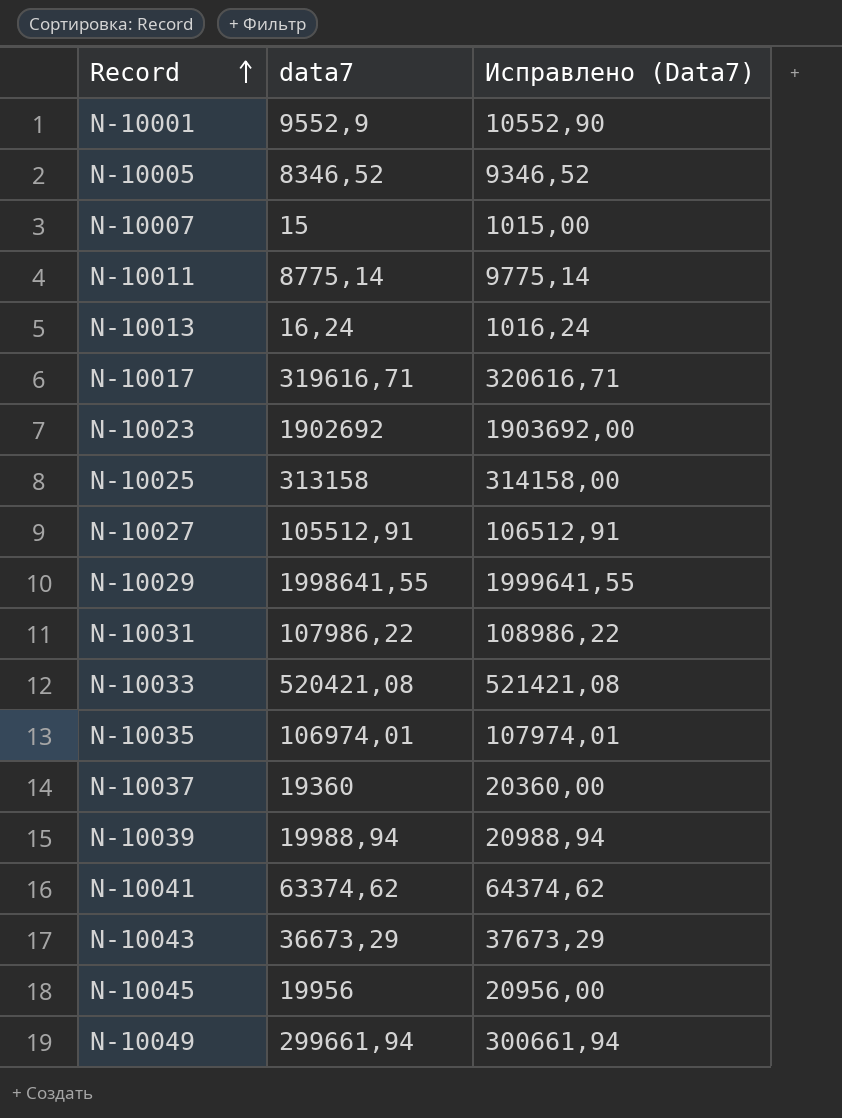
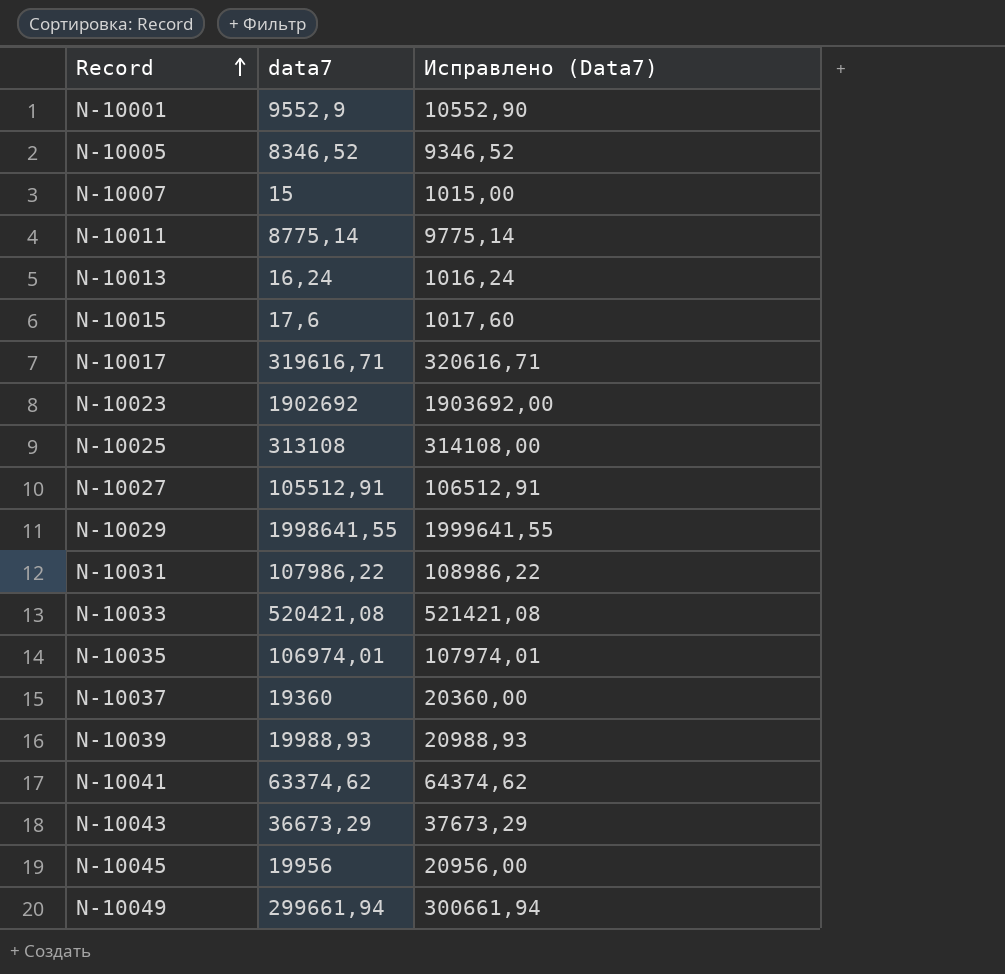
row N-10015: none -> 17,6 | 1017,60
N-10025 | data7: 313158 -> 313108
N-10025 | Исправлено (Data7): 314158,00 -> 314108,00
N-10039 | data7: 19988,94 -> 19988,93
N-10039 | Исправлено (Data7): 20988,94 -> 20988,93

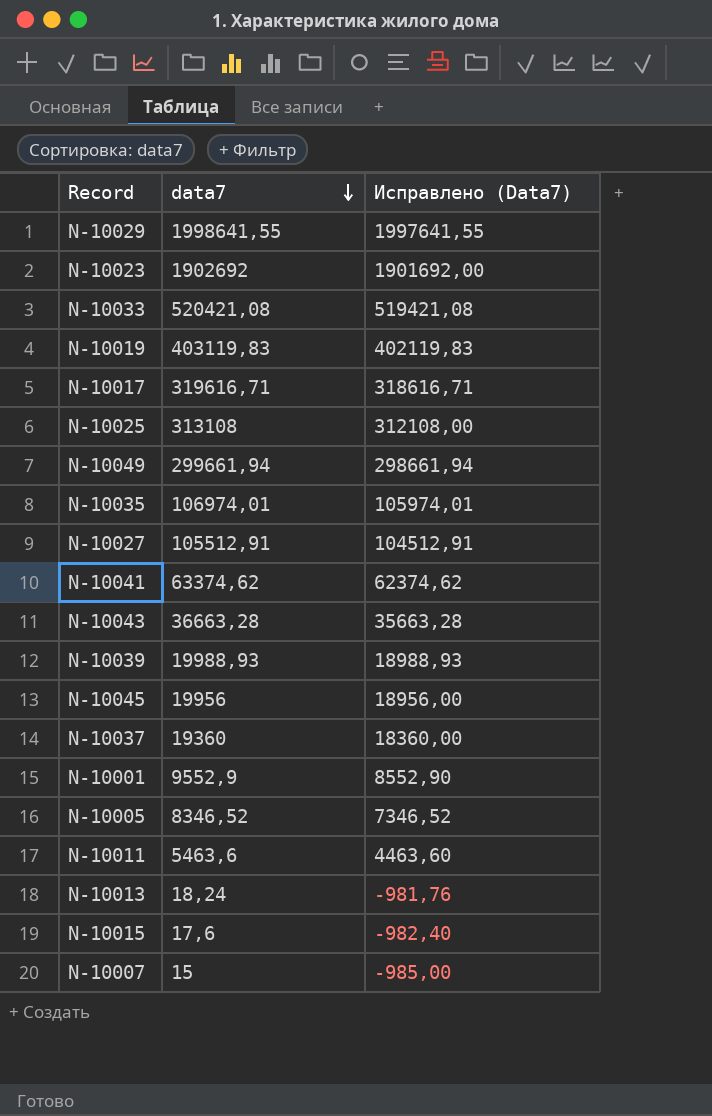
row order: Record ascending -> data7 descending
column Исправлено (Data7) | formula: [data7] + 1000 -> [data7] - 1000
row N-10031: 107986,22 | 108986,22 -> none
row N-10019: none -> 403119,83 | 402119,83
N-10043 | data7: 36673,29 -> 36663,28
N-10011 | data7: 8775,14 -> 5463,6
N-10013 | data7: 16,24 -> 18,24

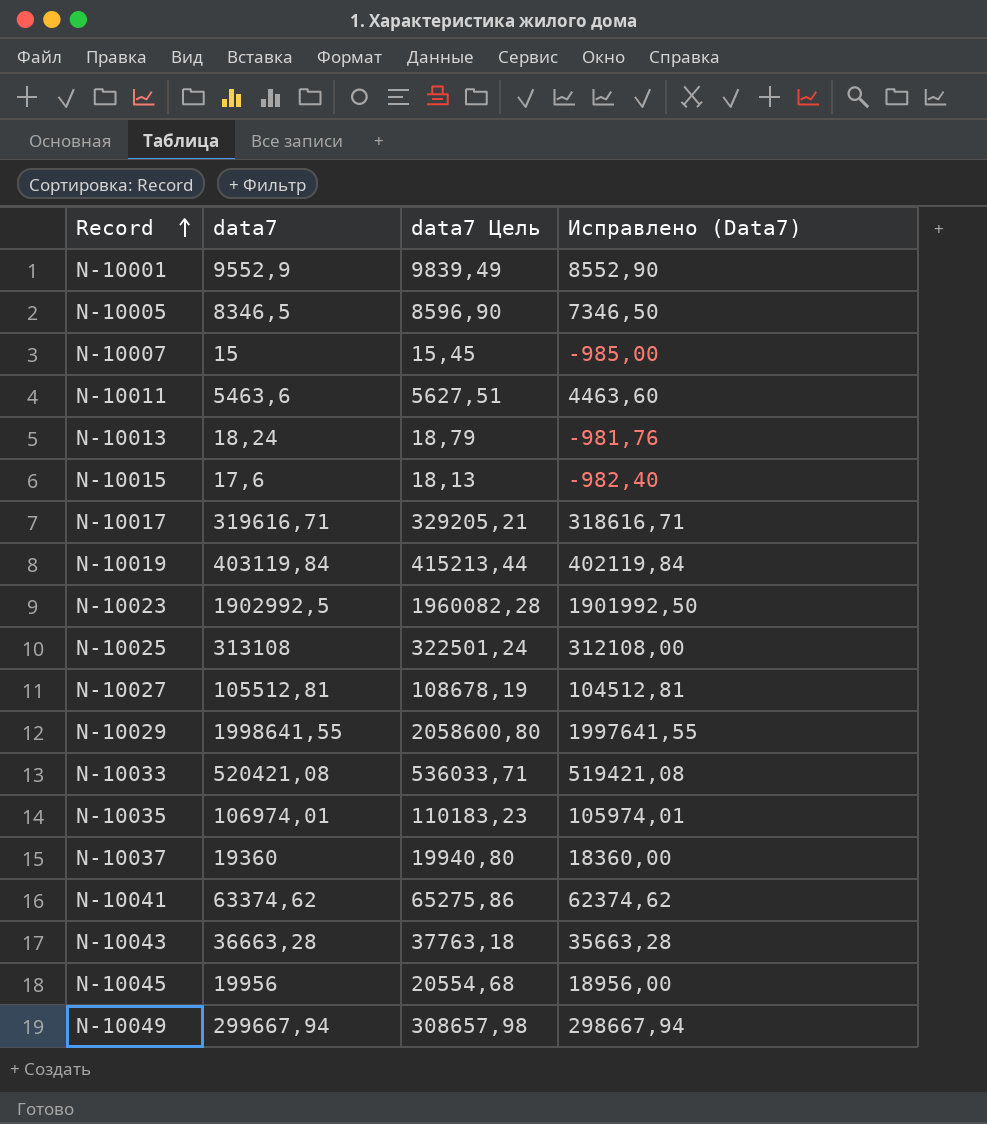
row order: data7 descending -> Record ascending
column data7 Цель | formula: none -> [data7] * 1,03
row N-10039: 19988,93 | 18988,93 -> none
N-10005 | data7: 8346,52 -> 8346,5
N-10005 | Исправлено (Data7): 7346,52 -> 7346,50
N-10019 | data7: 403119,83 -> 403119,84
N-10019 | Исправлено (Data7): 402119,83 -> 402119,84
N-10023 | data7: 1902692 -> 1902992,5
N-10023 | Исправлено (Data7): 1901692,00 -> 1901992,50
N-10027 | data7: 105512,91 -> 105512,81
N-10027 | Исправлено (Data7): 104512,91 -> 104512,81
N-10049 | data7: 299661,94 -> 299667,94
N-10049 | Исправлено (Data7): 298661,94 -> 298667,94

